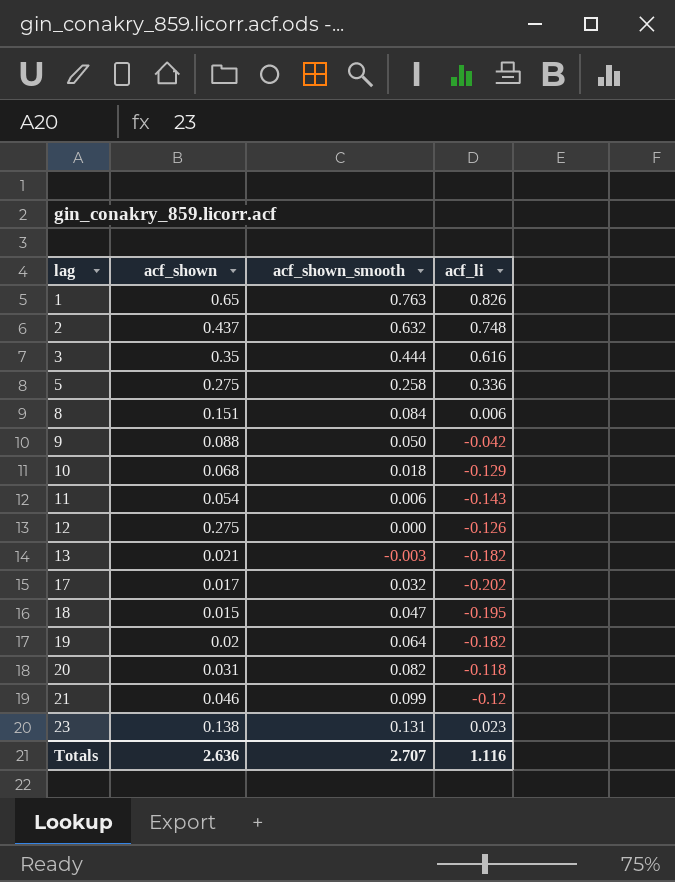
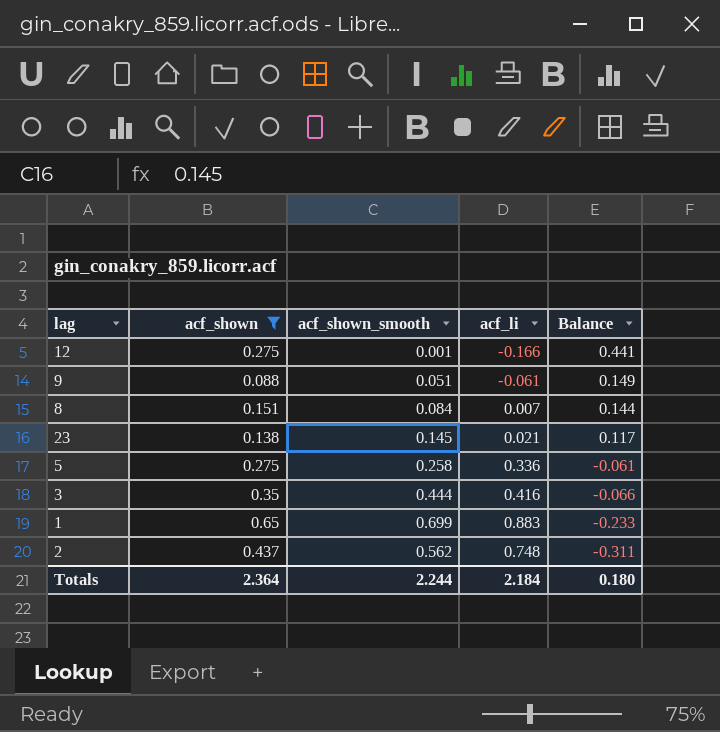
filter: none -> acf_shown >= 0.088
row order: lag ascending -> Balance descending
column Balance | formula: none -> [acf_shown] - [acf_li]
12 | acf_shown_smooth: 0.000 -> 0.001
12 | acf_li: -0.126 -> -0.166
9 | acf_shown_smooth: 0.050 -> 0.051
9 | acf_li: -0.042 -> -0.061
8 | acf_li: 0.006 -> 0.007
23 | acf_shown_smooth: 0.131 -> 0.145
23 | acf_li: 0.023 -> 0.021
3 | acf_li: 0.616 -> 0.416
1 | acf_shown_smooth: 0.763 -> 0.699
1 | acf_li: 0.826 -> 0.883
2 | acf_shown_smooth: 0.632 -> 0.562
Totals | acf_shown: 2.636 -> 2.364
Totals | acf_shown_smooth: 2.707 -> 2.244
Totals | acf_li: 1.116 -> 2.184

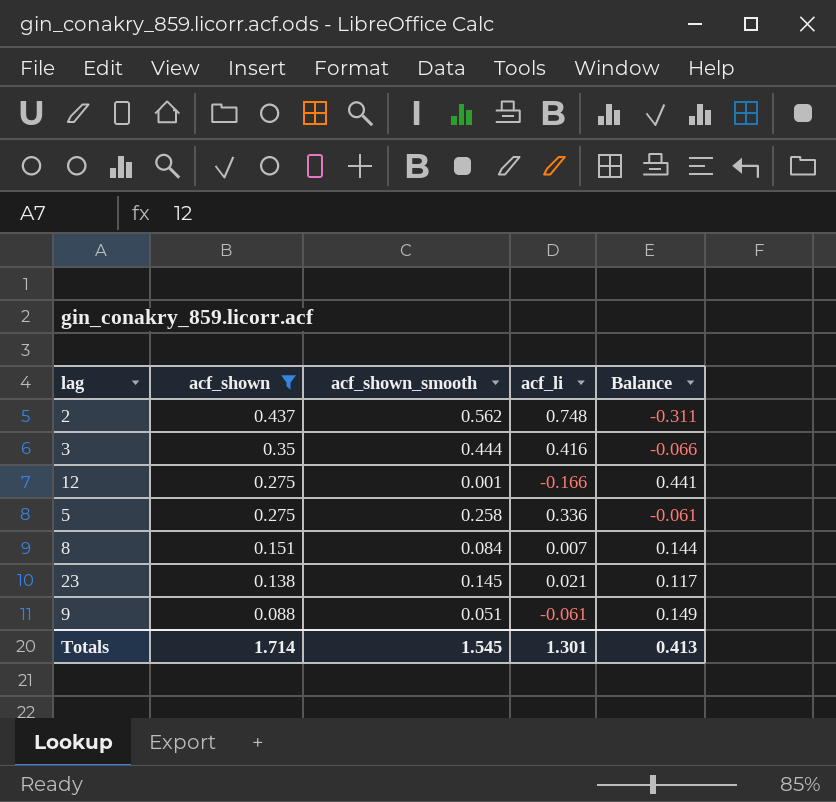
row order: Balance descending -> acf_shown descending
row 1: 0.65 | 0.699 | 0.883 | -0.233 -> none
Totals | acf_shown: 2.364 -> 1.714
Totals | acf_shown_smooth: 2.244 -> 1.545
Totals | acf_li: 2.184 -> 1.301
Totals | Balance: 0.180 -> 0.413

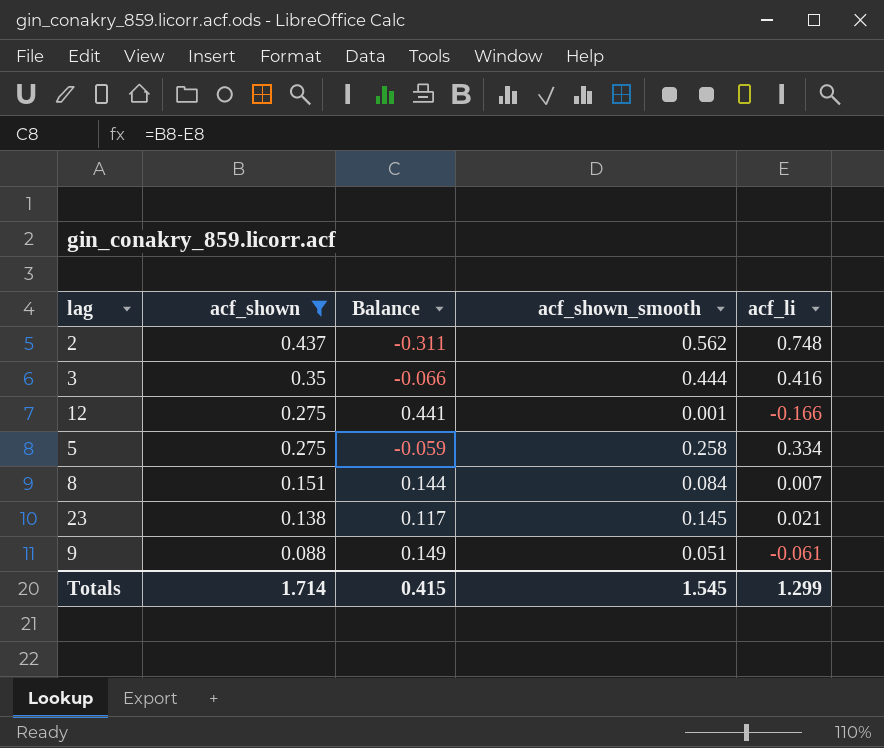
column Balance | position: 5 -> 3
5 | Balance: -0.061 -> -0.059
5 | acf_li: 0.336 -> 0.334
Totals | Balance: 0.413 -> 0.415
Totals | acf_li: 1.301 -> 1.299

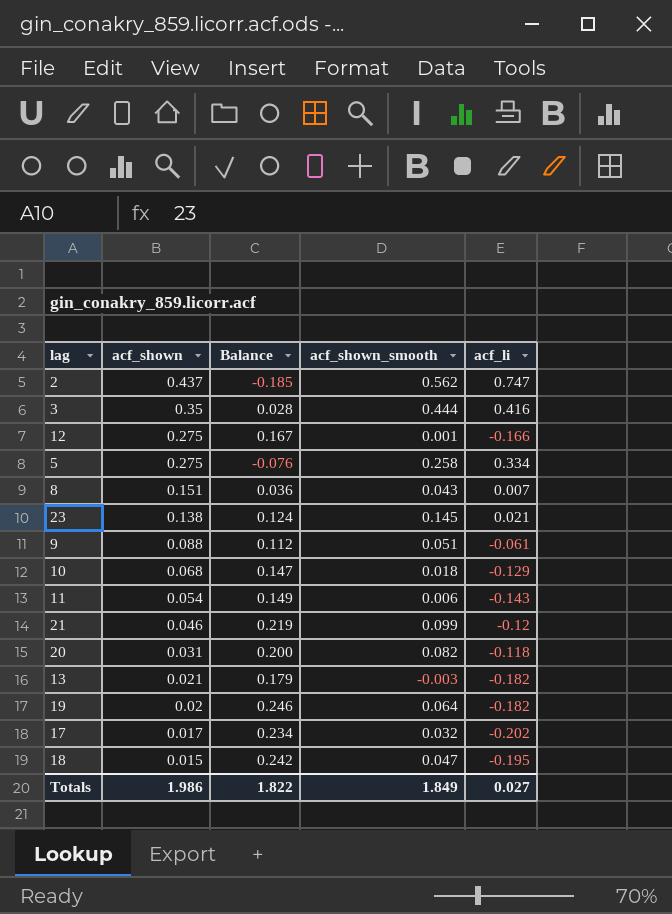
filter: acf_shown >= 0.088 -> none
column Balance | formula: [acf_shown] - [acf_li] -> [acf_shown_smooth] - [acf_li]
2 | acf_li: 0.748 -> 0.747
8 | acf_shown_smooth: 0.084 -> 0.043
Totals | acf_shown: 1.714 -> 1.986
Totals | Balance: 0.415 -> 1.822
Totals | acf_shown_smooth: 1.545 -> 1.849
Totals | acf_li: 1.299 -> 0.027

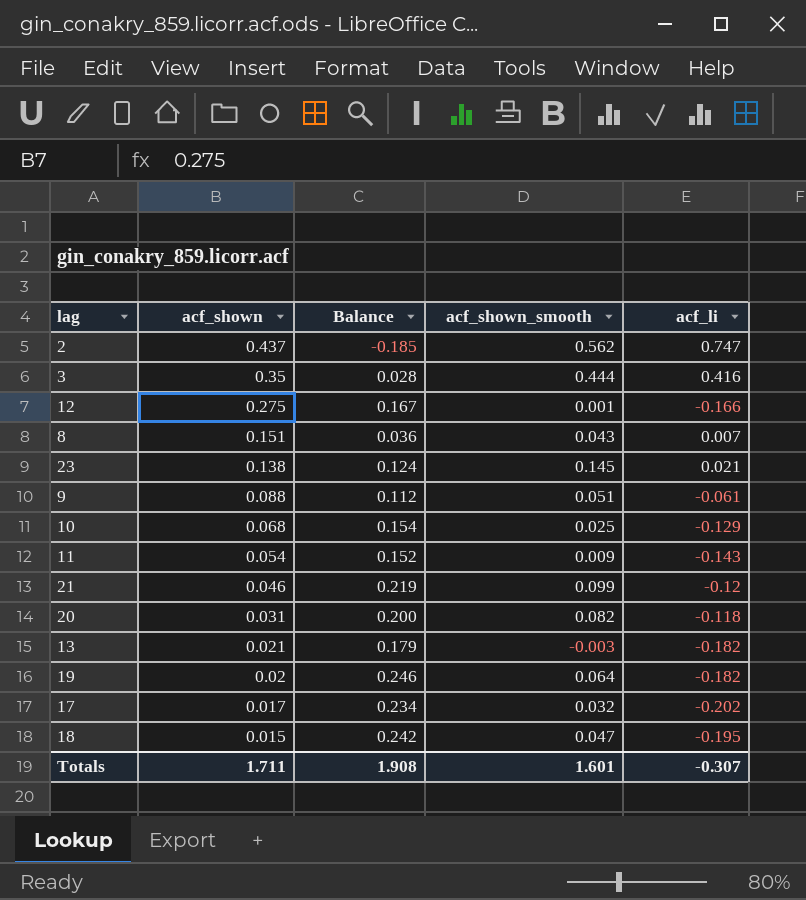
row 5: 0.275 | -0.076 | 0.258 | 0.334 -> none
10 | Balance: 0.147 -> 0.154
10 | acf_shown_smooth: 0.018 -> 0.025
11 | Balance: 0.149 -> 0.152
11 | acf_shown_smooth: 0.006 -> 0.009
Totals | acf_shown: 1.986 -> 1.711
Totals | Balance: 1.822 -> 1.908
Totals | acf_shown_smooth: 1.849 -> 1.601
Totals | acf_li: 0.027 -> -0.307

